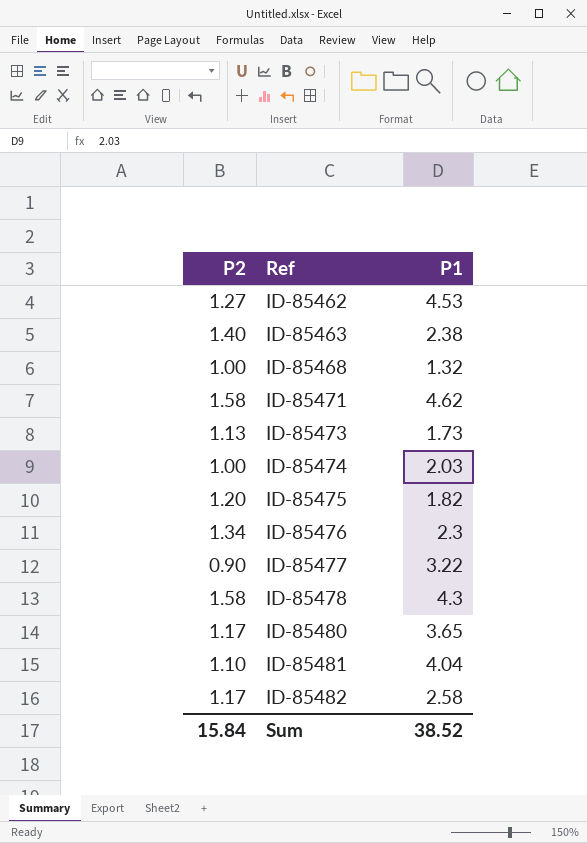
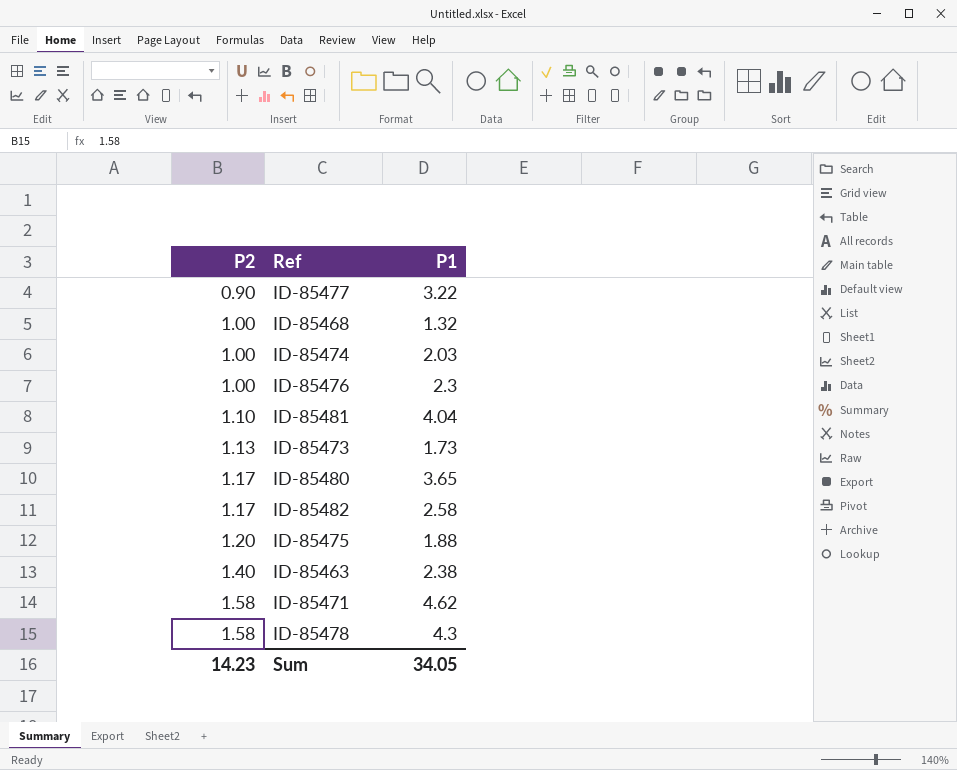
row order: Ref ascending -> P2 ascending
row ID-85462: 1.27 | 4.53 -> none
ID-85476 | P2: 1.34 -> 1.00
ID-85475 | P1: 1.82 -> 1.88
Sum | P2: 15.84 -> 14.23
Sum | P1: 38.52 -> 34.05

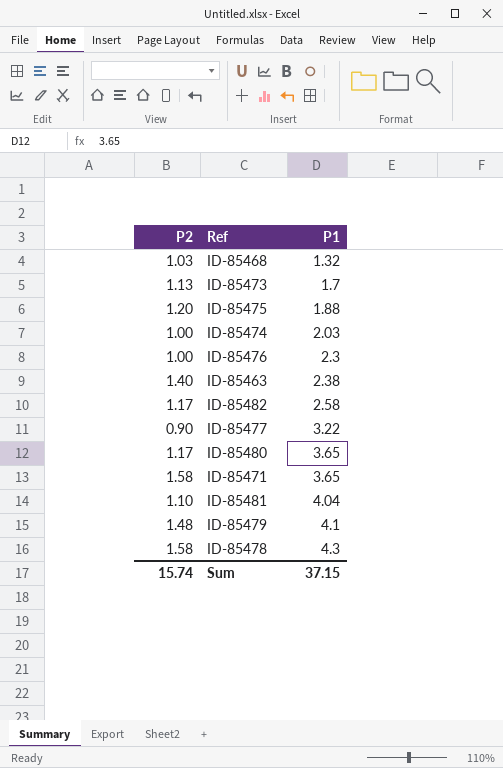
row order: P2 ascending -> P1 ascending
ID-85468 | P2: 1.00 -> 1.03
ID-85473 | P1: 1.73 -> 1.7
ID-85471 | P1: 4.62 -> 3.65
row ID-85479: none -> 1.48 | 4.1
Sum | P2: 14.23 -> 15.74
Sum | P1: 34.05 -> 37.15

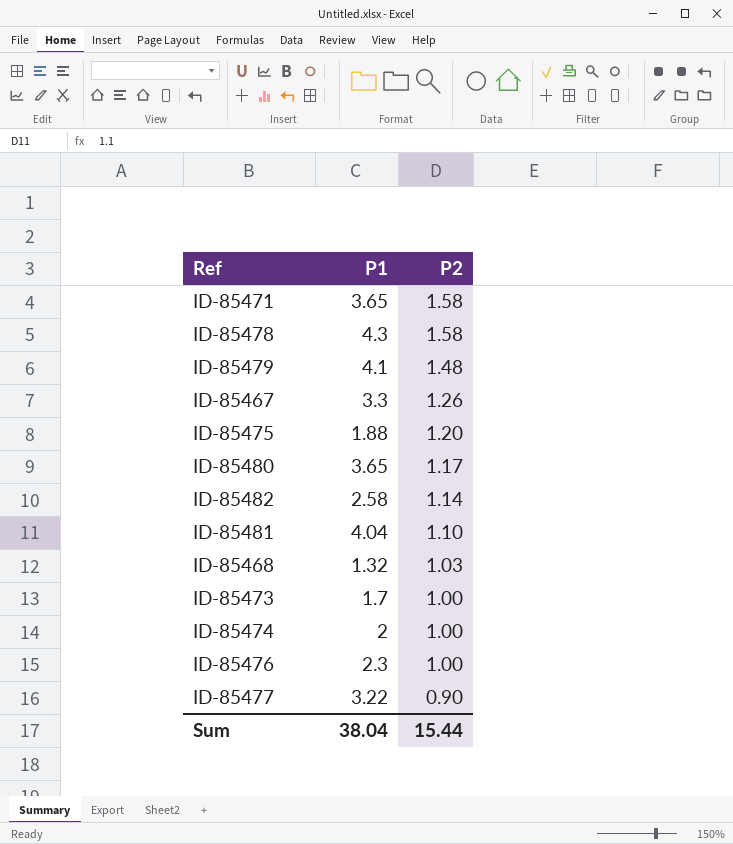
row order: P1 ascending -> P2 descending
column P2 | position: 1 -> 3
row ID-85463: 1.40 | 2.38 -> none
row ID-85467: none -> 3.3 | 1.26
ID-85482 | P2: 1.17 -> 1.14
ID-85473 | P2: 1.13 -> 1.00
ID-85474 | P1: 2.03 -> 2
Sum | P1: 37.15 -> 38.04
Sum | P2: 15.74 -> 15.44

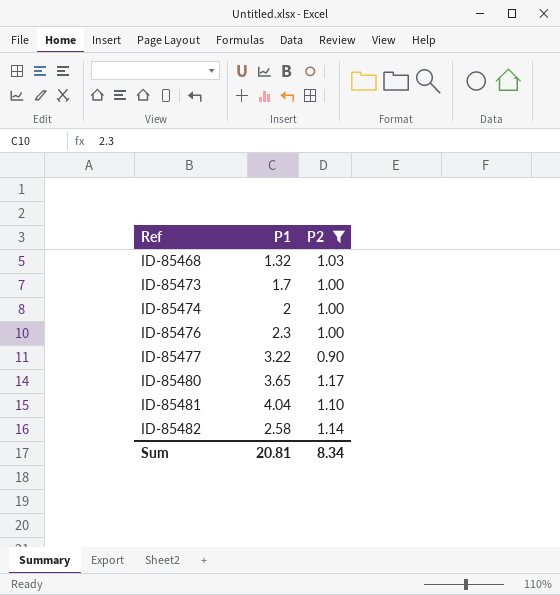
filter: none -> P2 <= 1.17
row order: P2 descending -> Ref ascending
Sum | P1: 38.04 -> 20.81
Sum | P2: 15.44 -> 8.34

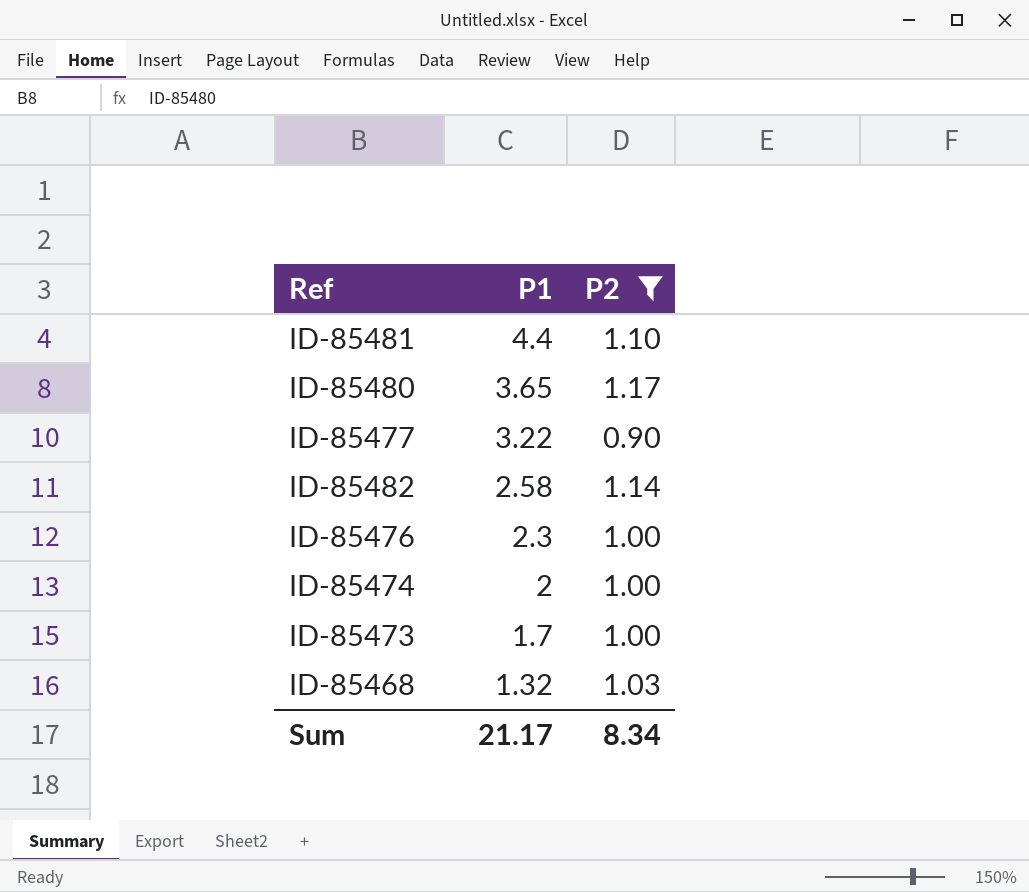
row order: Ref ascending -> P1 descending
ID-85481 | P1: 4.04 -> 4.4
Sum | P1: 20.81 -> 21.17

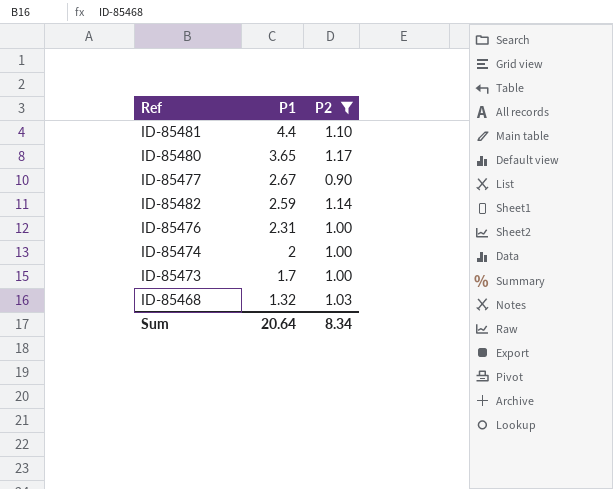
ID-85477 | P1: 3.22 -> 2.67
ID-85482 | P1: 2.58 -> 2.59
ID-85476 | P1: 2.3 -> 2.31
Sum | P1: 21.17 -> 20.64

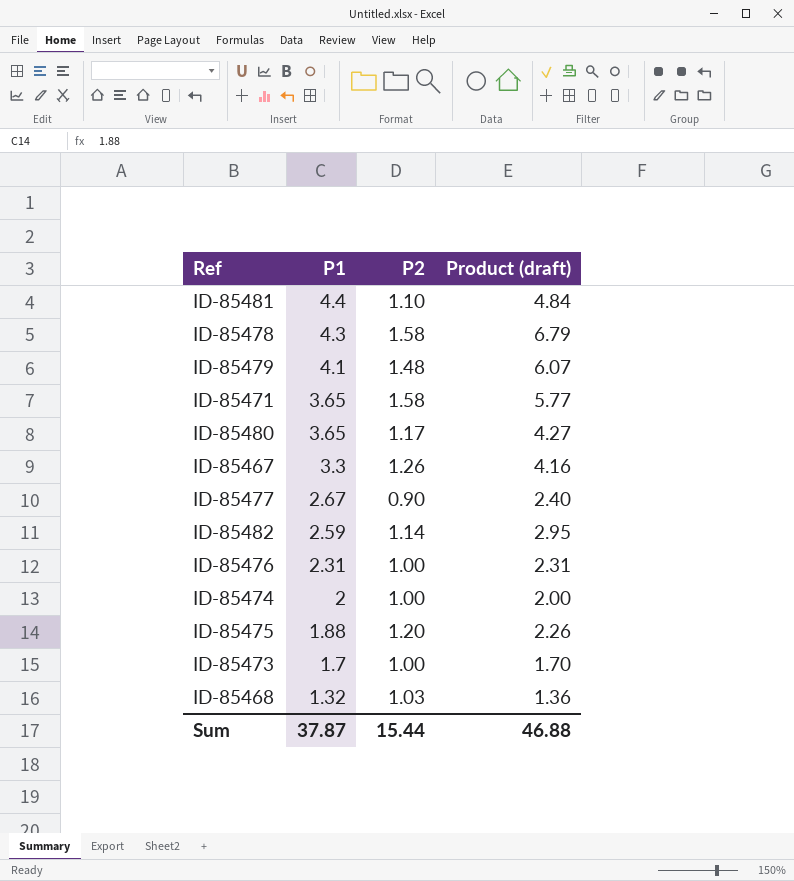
filter: P2 <= 1.17 -> none
column Product (draft) | formula: none -> [P1] * [P2]
Sum | P1: 20.64 -> 37.87
Sum | P2: 8.34 -> 15.44

